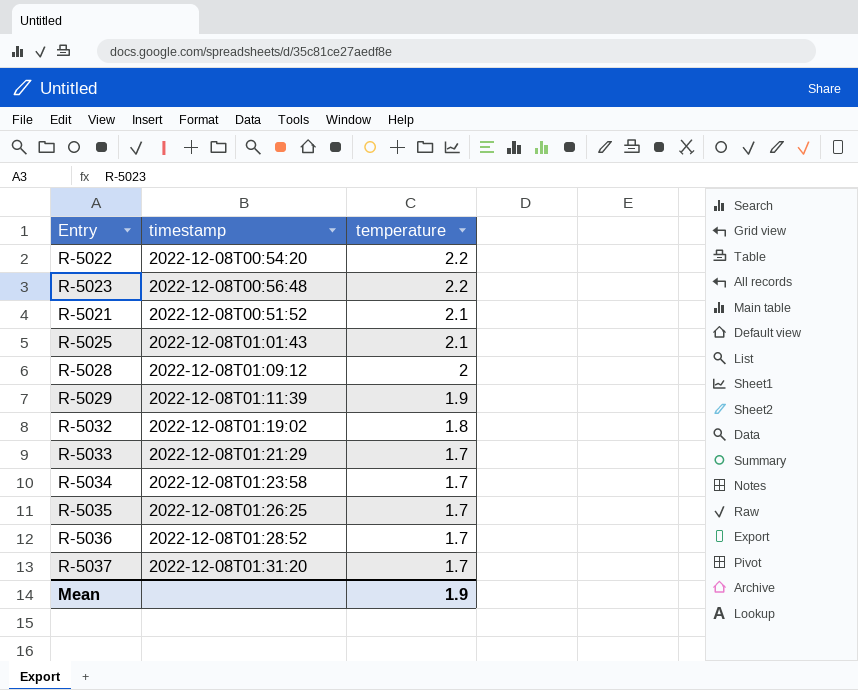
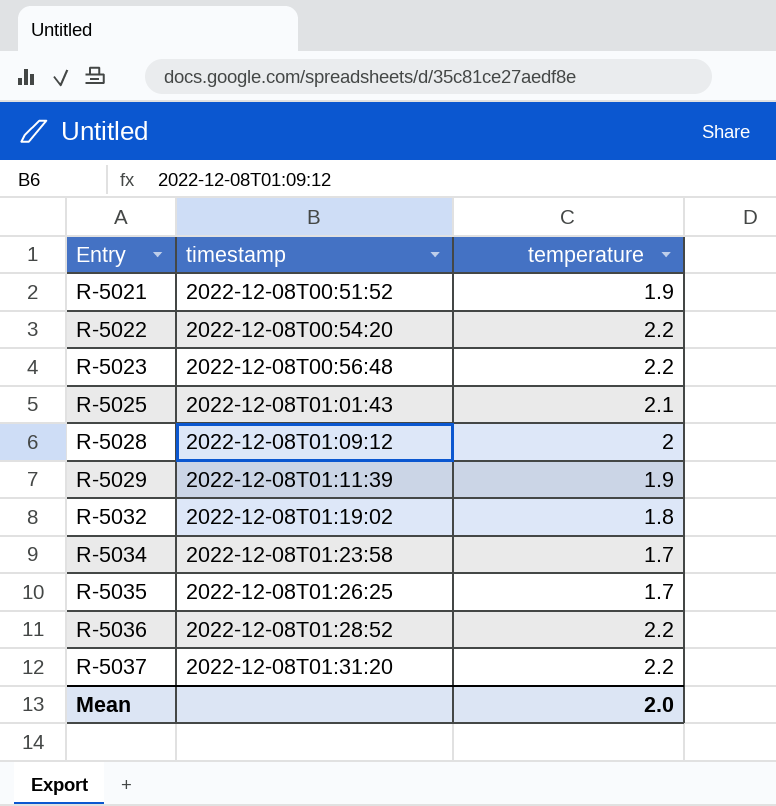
row order: temperature descending -> Entry ascending
row R-5033: 2022-12-08T01:21:29 | 1.7 -> none
R-5021 | temperature: 2.1 -> 1.9
R-5036 | temperature: 1.7 -> 2.2
R-5037 | temperature: 1.7 -> 2.2
Mean | temperature: 1.9 -> 2.0

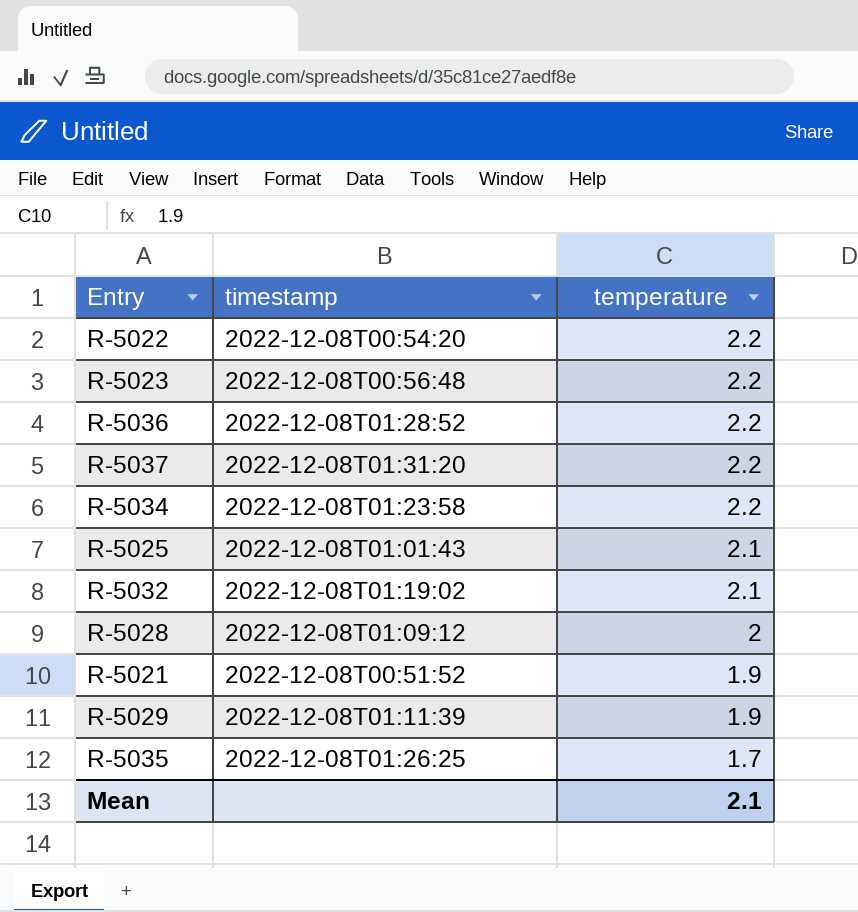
row order: Entry ascending -> temperature descending
R-5034 | temperature: 1.7 -> 2.2
R-5032 | temperature: 1.8 -> 2.1
Mean | temperature: 2.0 -> 2.1

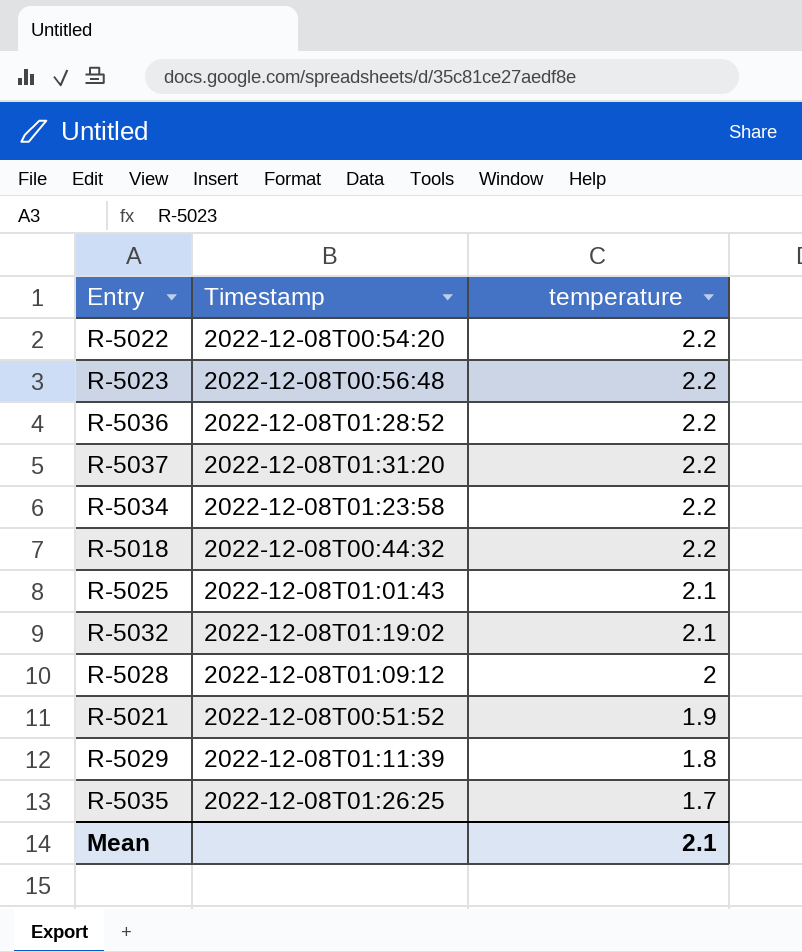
column name: timestamp -> Timestamp
row R-5018: none -> 2022-12-08T00:44:32 | 2.2
R-5029 | temperature: 1.9 -> 1.8

